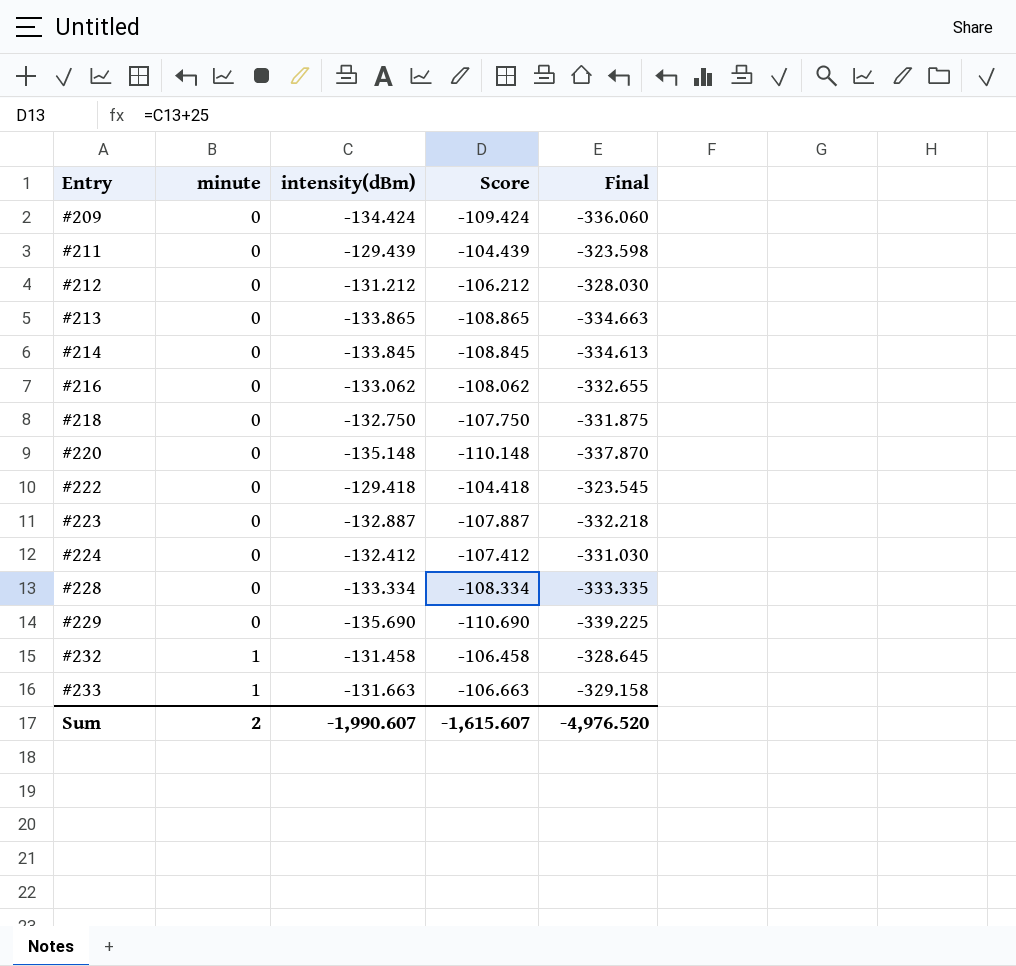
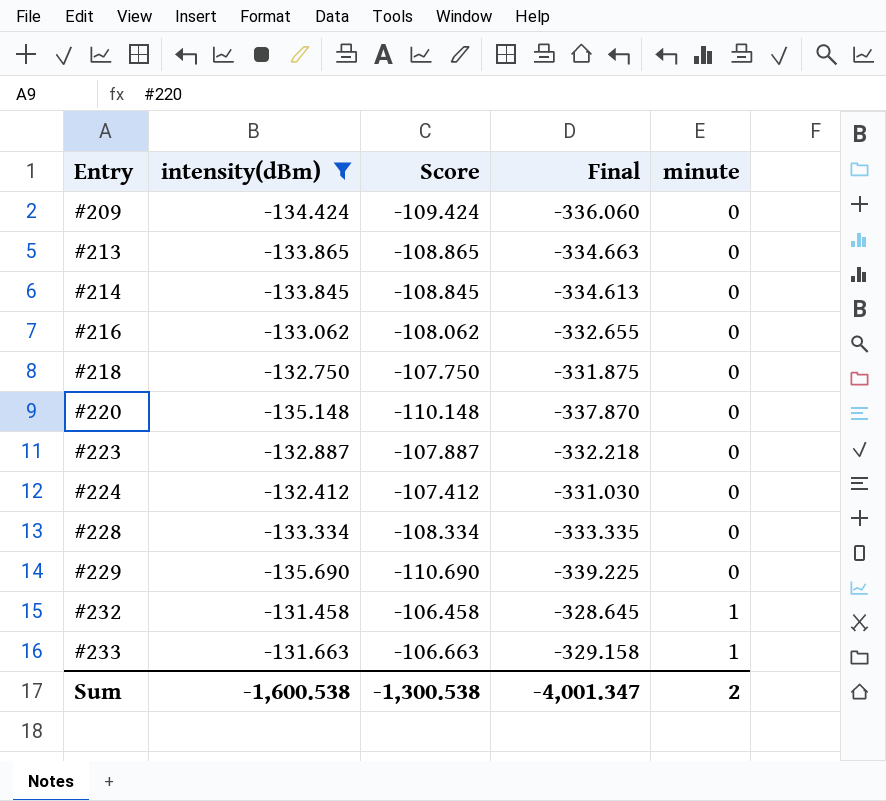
filter: none -> intensity(dBm) <= -131.458
column minute | position: 2 -> 5
Sum | intensity(dBm): -1,990.607 -> -1,600.538
Sum | Score: -1,615.607 -> -1,300.538
Sum | Final: -4,976.520 -> -4,001.347

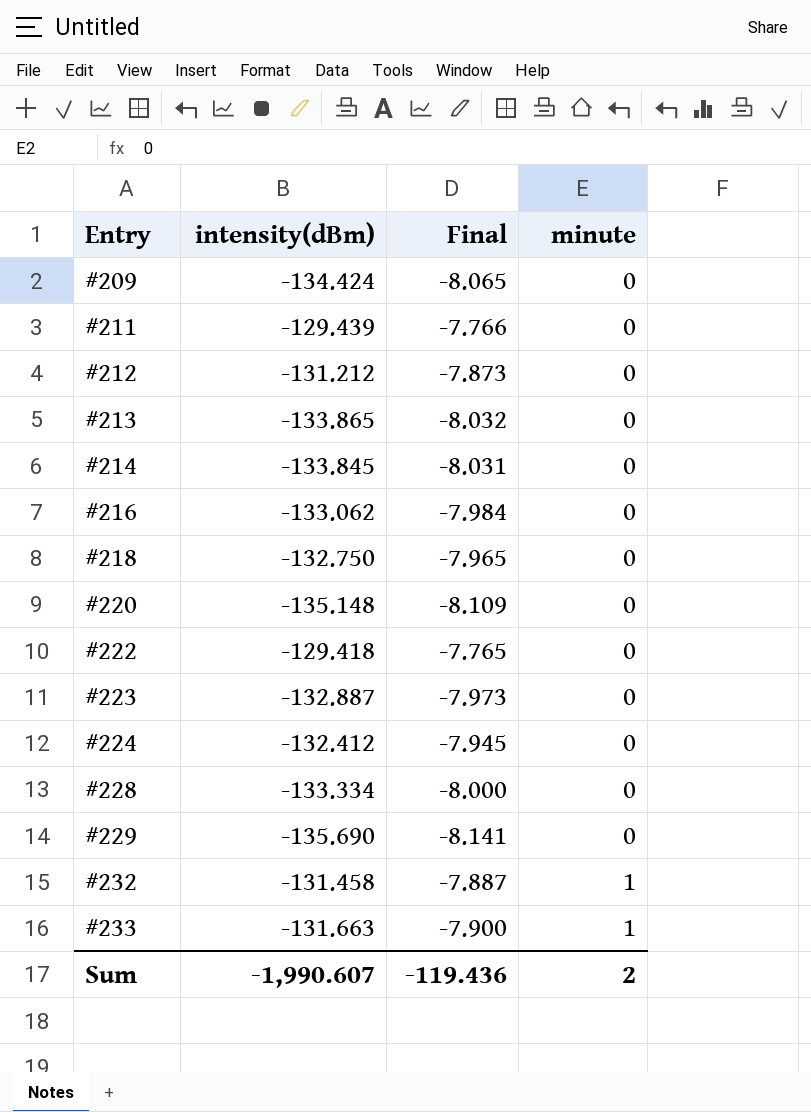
filter: intensity(dBm) <= -131.458 -> none
column Score | formula: [intensity(dBm)] + 25 -> none
column Final | formula: [intensity(dBm)] * 2.5 -> [intensity(dBm)] * 0.06
Sum | intensity(dBm): -1,600.538 -> -1,990.607
Sum | Final: -4,001.347 -> -119.436

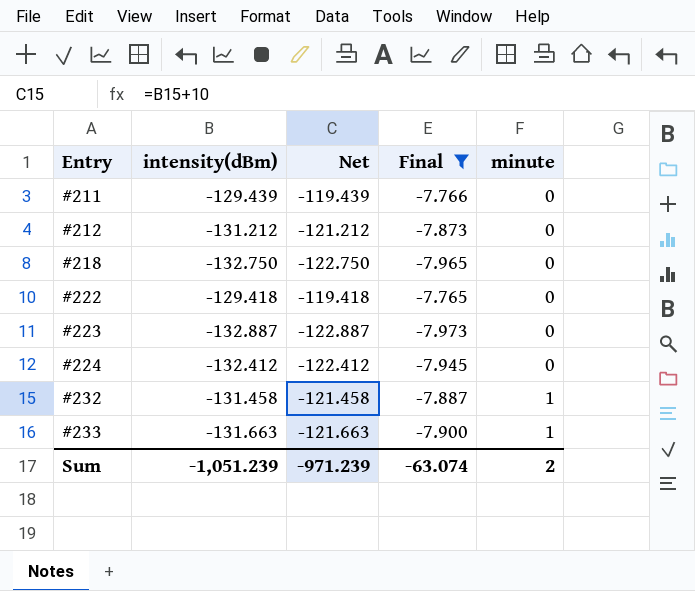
filter: none -> Final >= -7.973
column Net | formula: none -> [intensity(dBm)] + 10
Sum | intensity(dBm): -1,990.607 -> -1,051.239
Sum | Final: -119.436 -> -63.074

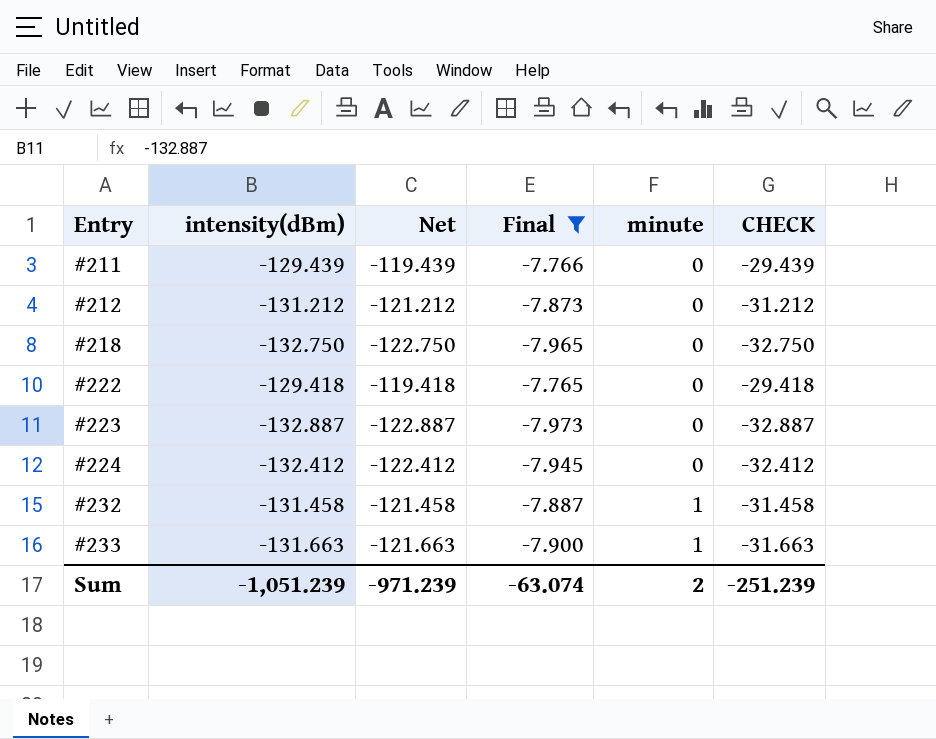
column CHECK | formula: none -> [intensity(dBm)] + 100

